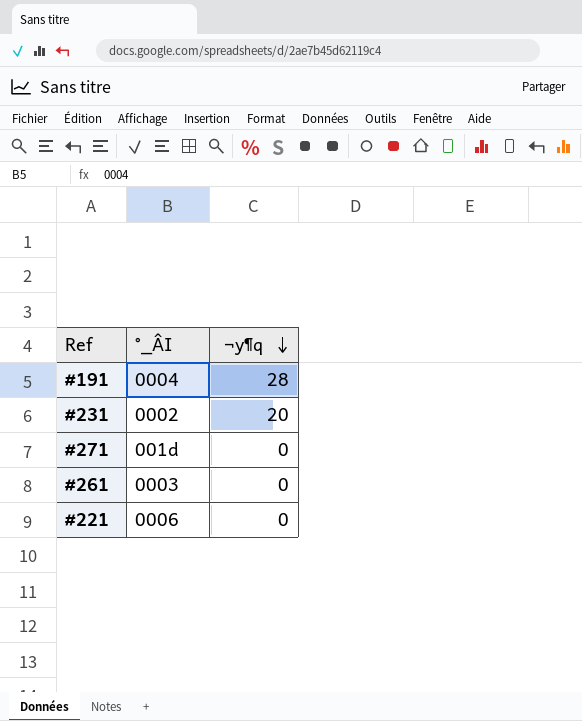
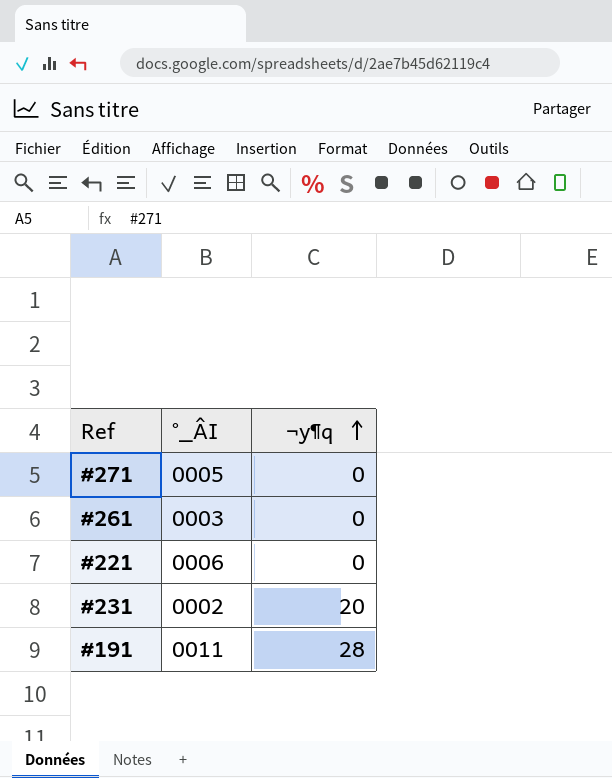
row order: ¬y¶q descending -> ¬y¶q ascending
#271 | °_ÂI: 001d -> 0005
#191 | °_ÂI: 0004 -> 0011

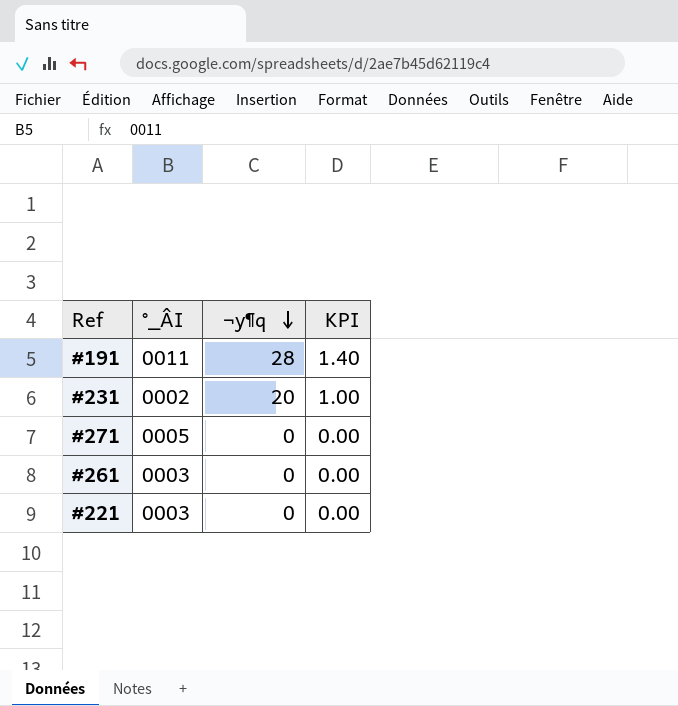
row order: ¬y¶q ascending -> ¬y¶q descending
column KPI | formula: none -> [¬y¶q] * 0.05
#221 | °_ÂI: 0006 -> 0003

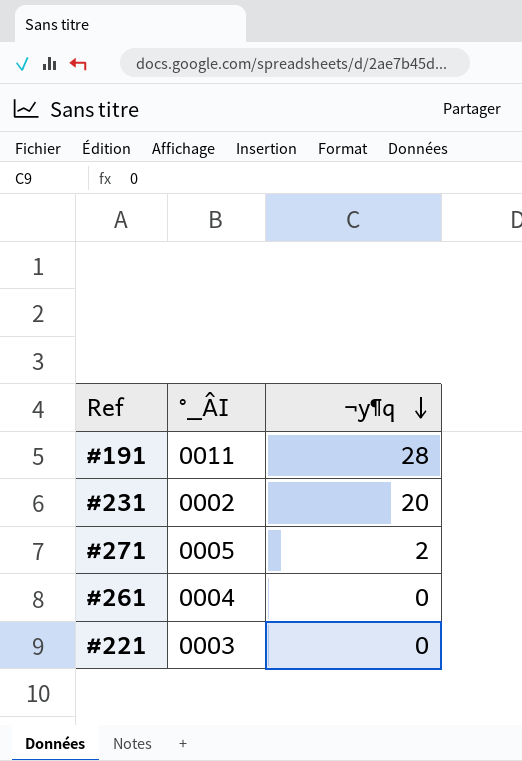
column KPI | formula: [¬y¶q] * 0.05 -> none
#271 | ¬y¶q: 0 -> 2
#261 | °_ÂI: 0003 -> 0004

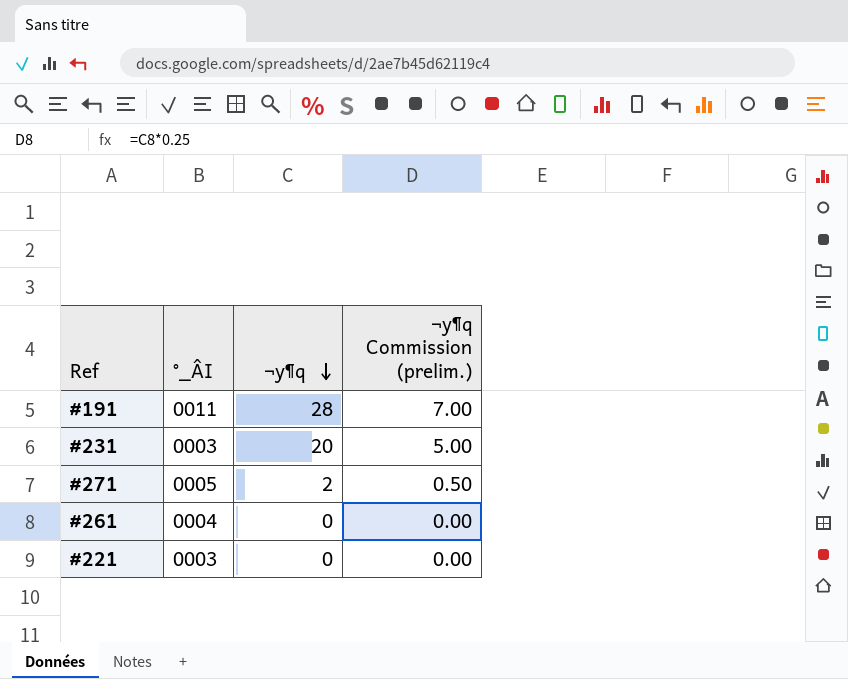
column ¬y¶q Commission (prelim.) | formula: none -> [¬y¶q] * 0.25
#231 | °_ÂI: 0002 -> 0003

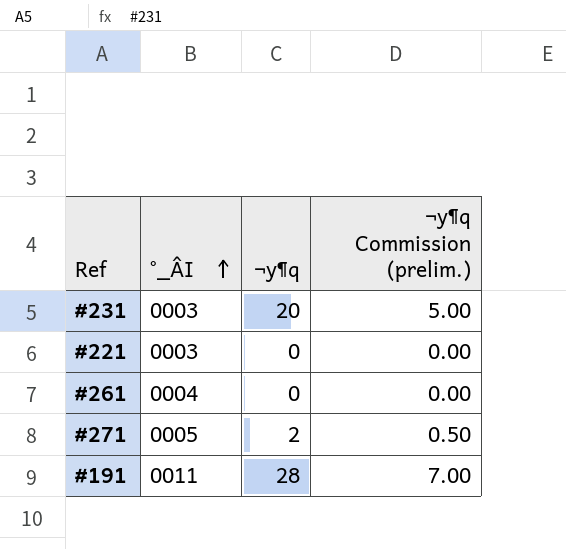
row order: ¬y¶q descending -> °_ÂI ascending

